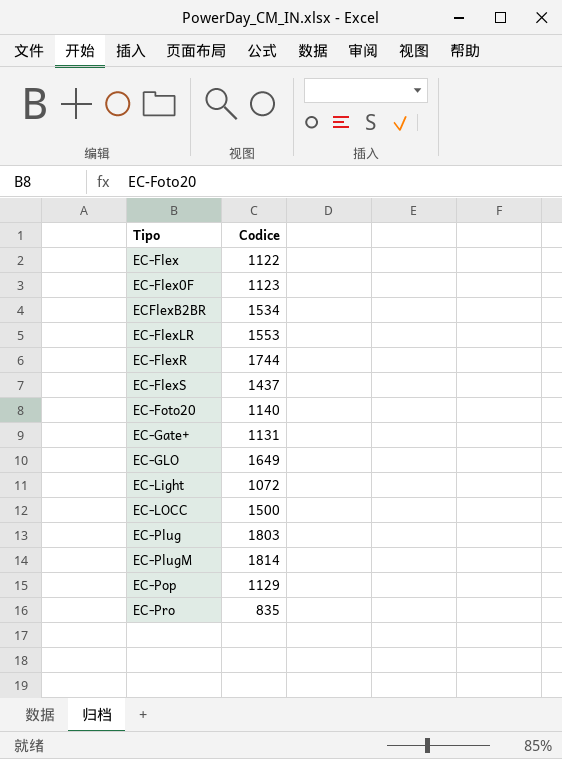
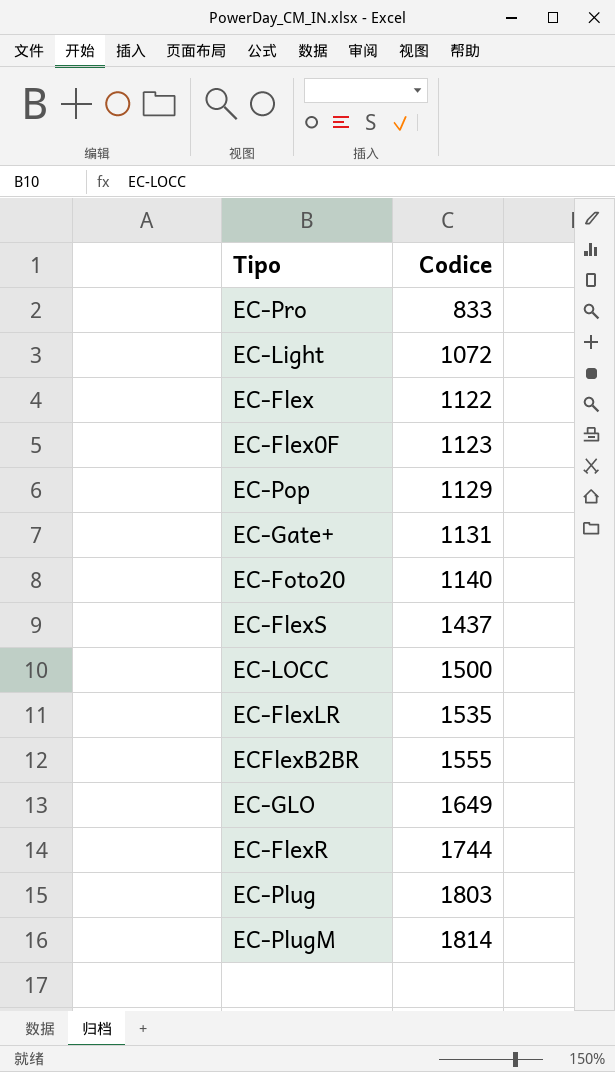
row order: none -> Codice ascending
EC-Pro | Codice: 835 -> 833
EC-FlexLR | Codice: 1553 -> 1535
ECFlexB2BR | Codice: 1534 -> 1555

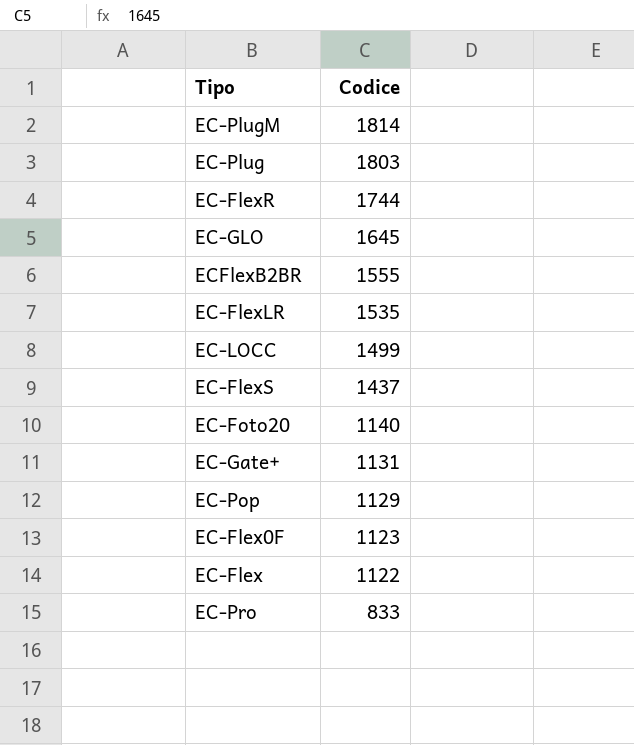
row order: Codice ascending -> Codice descending
row EC-Light: 1072 -> none
EC-GLO | Codice: 1649 -> 1645
EC-LOCC | Codice: 1500 -> 1499

